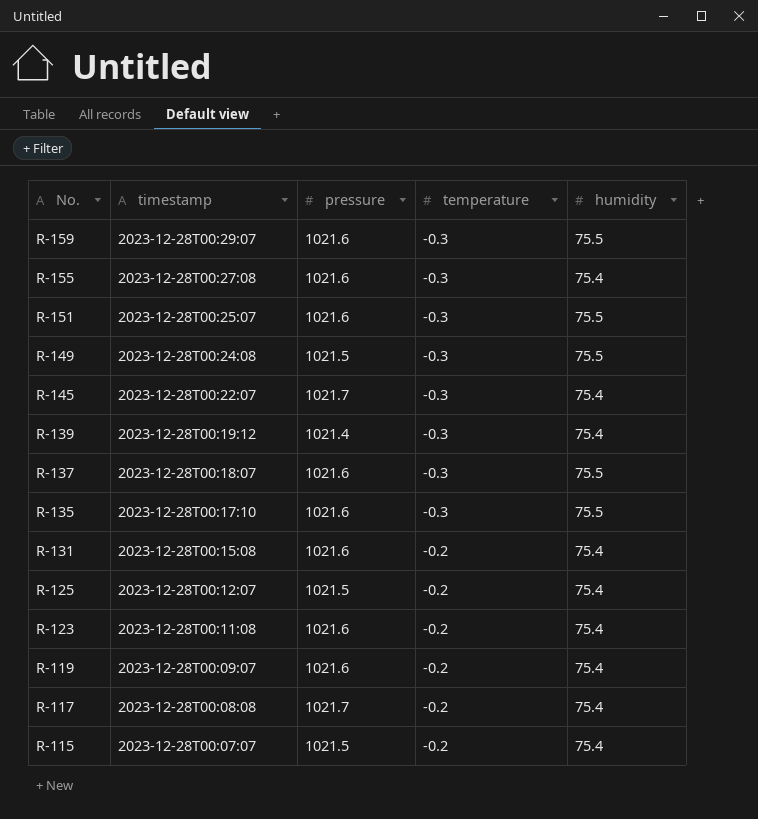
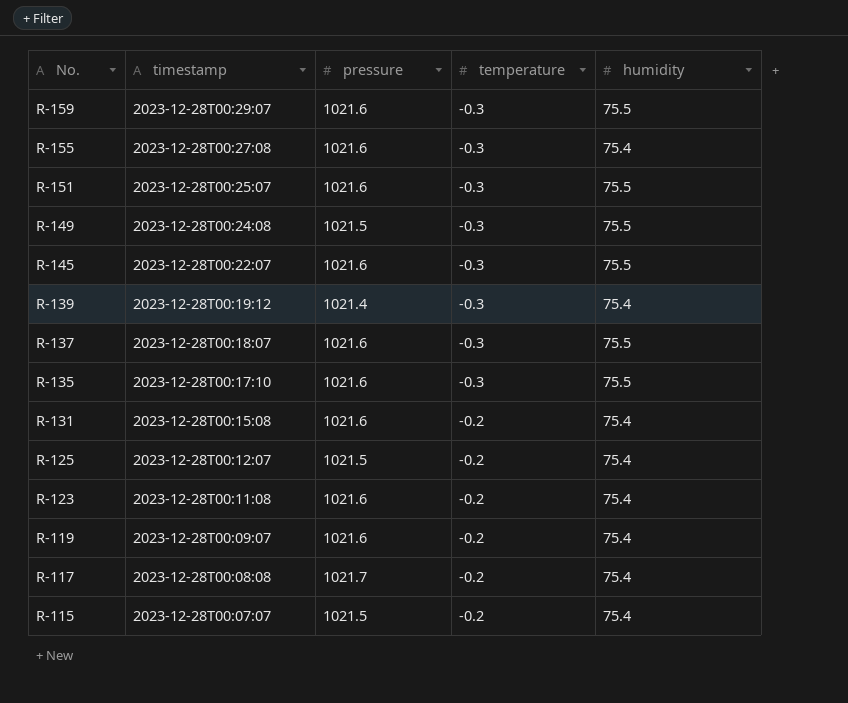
R-145 | pressure: 1021.7 -> 1021.6
R-145 | humidity: 75.4 -> 75.5

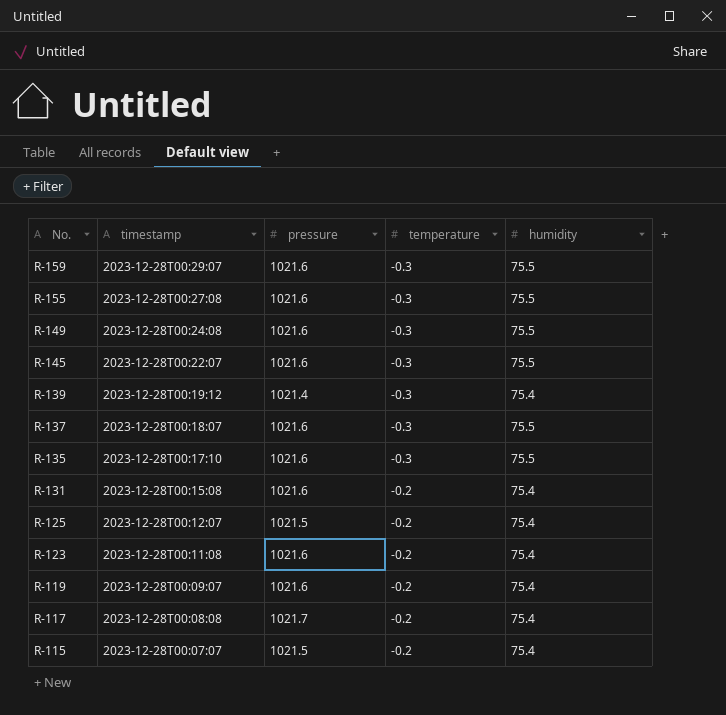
row R-151: 2023-12-28T00:25:07 | 1021.6 | -0.3 | 75.5 -> none
R-155 | humidity: 75.4 -> 75.5
R-149 | pressure: 1021.5 -> 1021.6

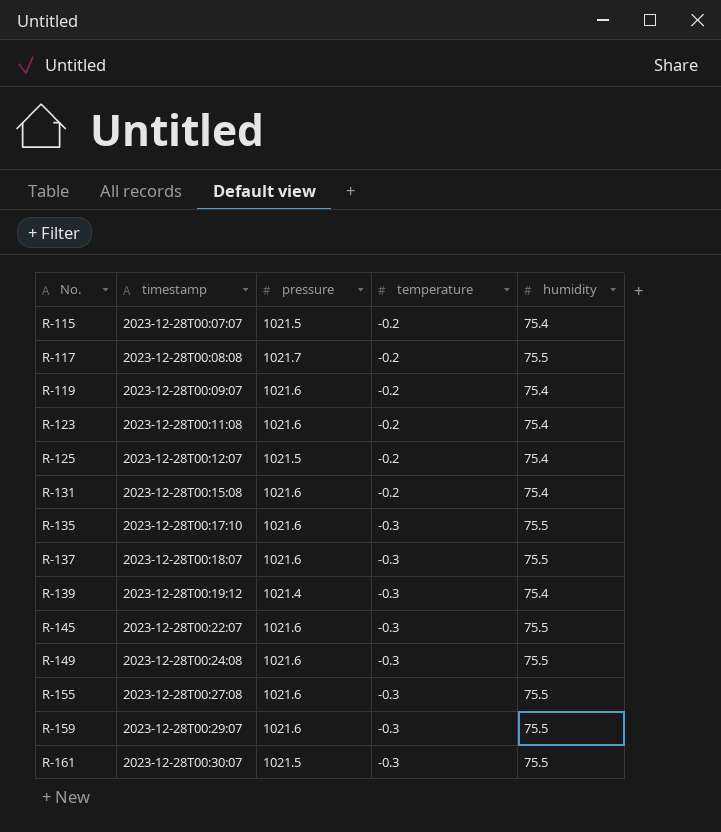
row order: No. descending -> No. ascending
R-117 | humidity: 75.4 -> 75.5
row R-161: none -> 2023-12-28T00:30:07 | 1021.5 | -0.3 | 75.5

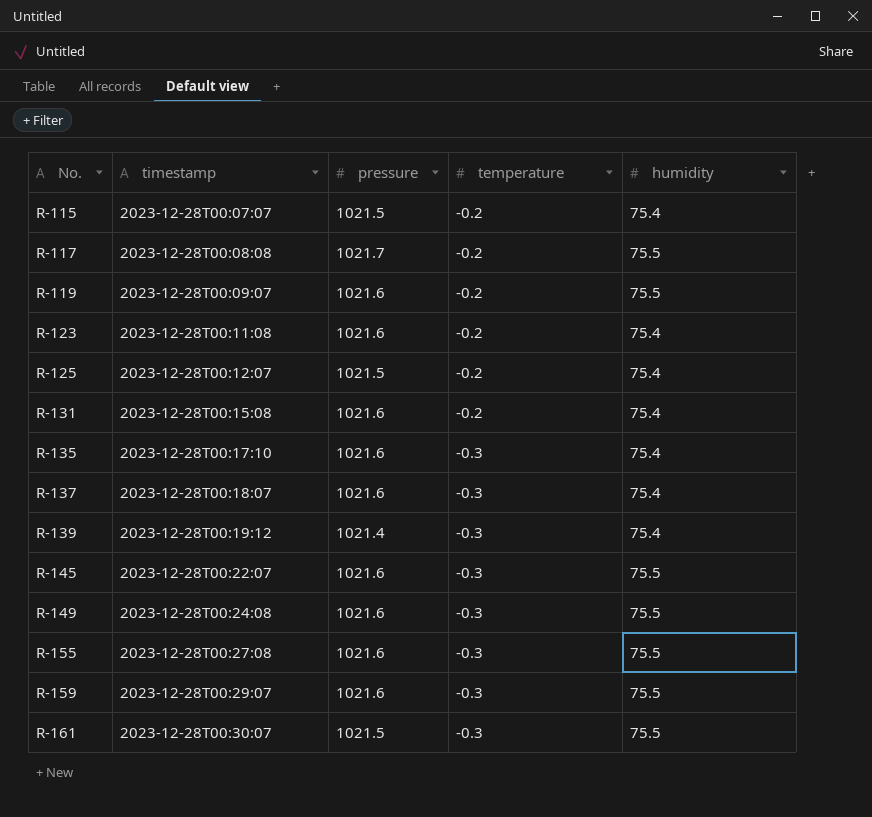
R-119 | humidity: 75.4 -> 75.5
R-135 | humidity: 75.5 -> 75.4
R-137 | humidity: 75.5 -> 75.4

